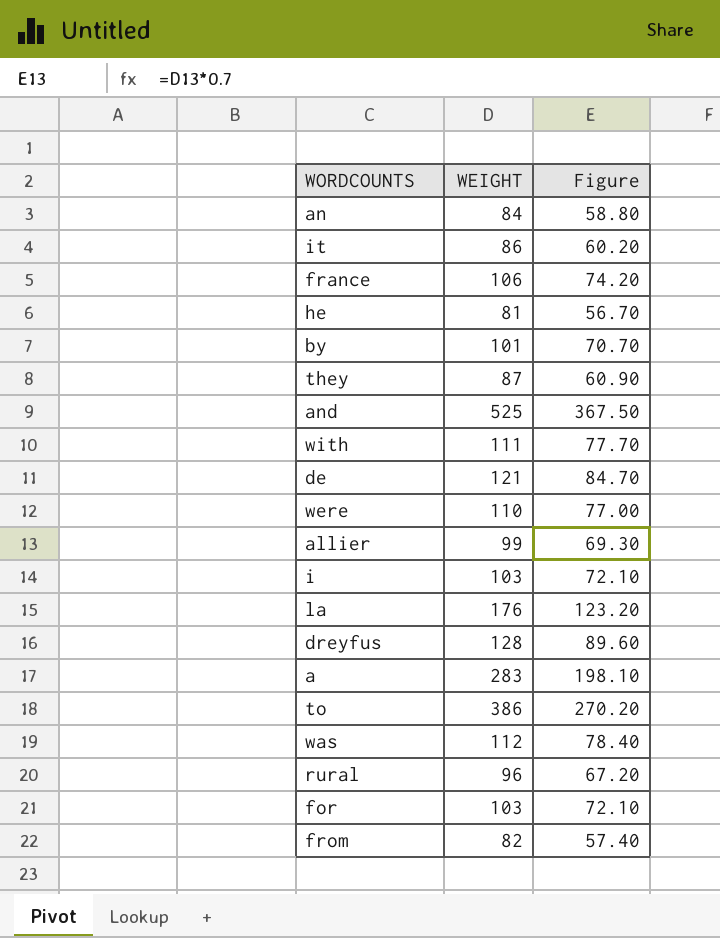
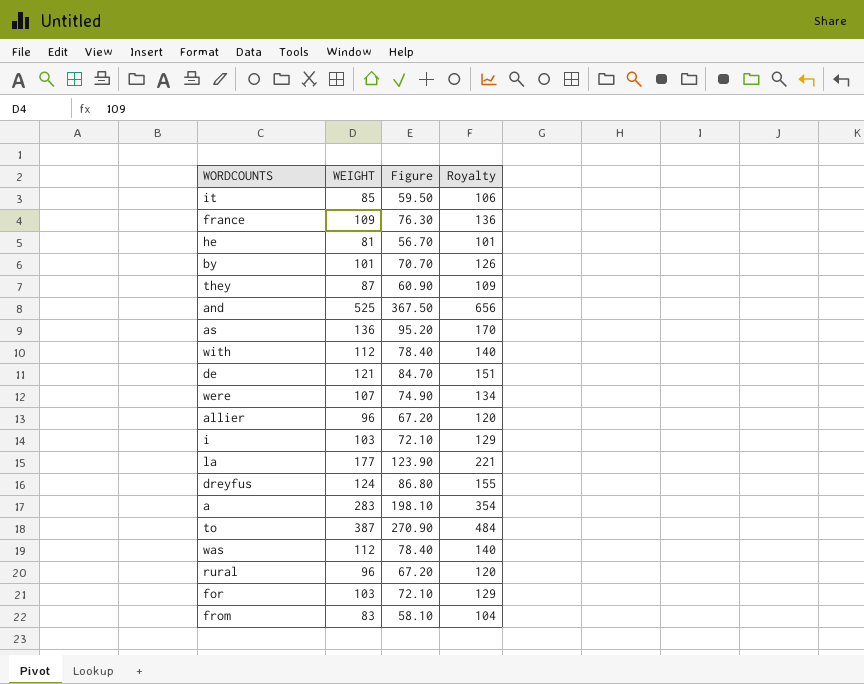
column Royalty | formula: none -> [WEIGHT] * 1.25
row an: 84 | 58.80 -> none
it | WEIGHT: 86 -> 85
it | Figure: 60.20 -> 59.50
france | WEIGHT: 106 -> 109
france | Figure: 74.20 -> 76.30
row as: none -> 136 | 95.20 | 170
with | WEIGHT: 111 -> 112
with | Figure: 77.70 -> 78.40
were | WEIGHT: 110 -> 107
were | Figure: 77.00 -> 74.90
allier | WEIGHT: 99 -> 96
allier | Figure: 69.30 -> 67.20
la | WEIGHT: 176 -> 177
la | Figure: 123.20 -> 123.90
dreyfus | WEIGHT: 128 -> 124
dreyfus | Figure: 89.60 -> 86.80
to | WEIGHT: 386 -> 387
to | Figure: 270.20 -> 270.90
from | WEIGHT: 82 -> 83
from | Figure: 57.40 -> 58.10

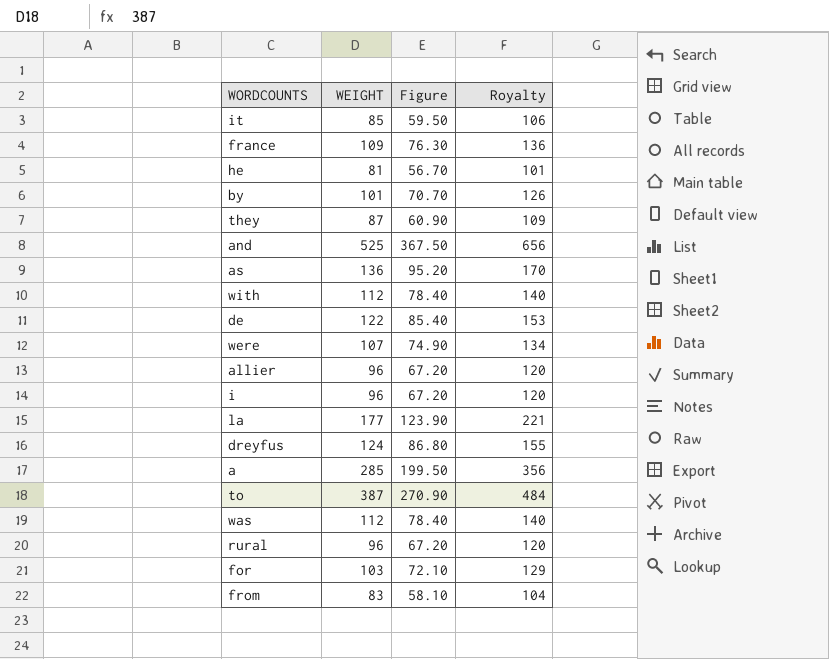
de | WEIGHT: 121 -> 122
de | Figure: 84.70 -> 85.40
de | Royalty: 151 -> 153
i | WEIGHT: 103 -> 96
i | Figure: 72.10 -> 67.20
i | Royalty: 129 -> 120
a | WEIGHT: 283 -> 285
a | Figure: 198.10 -> 199.50
a | Royalty: 354 -> 356

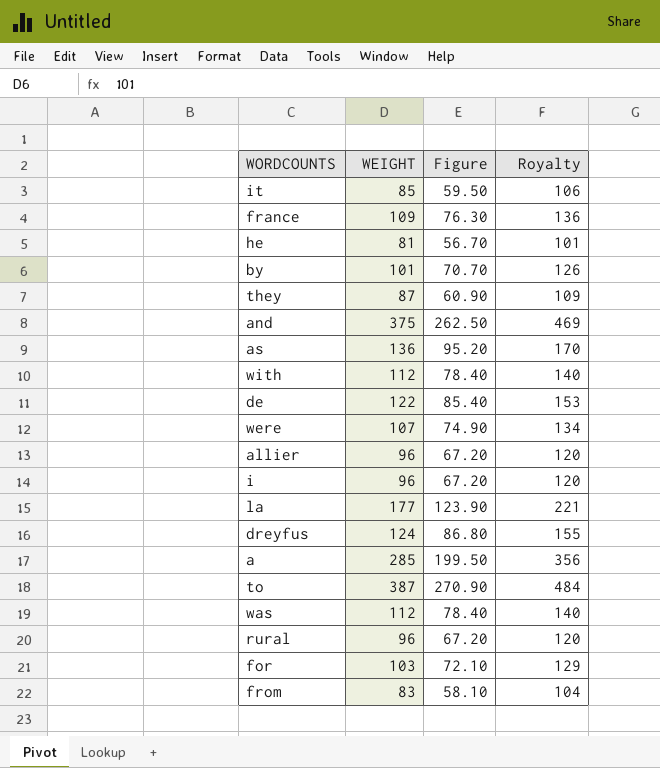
and | WEIGHT: 525 -> 375
and | Figure: 367.50 -> 262.50
and | Royalty: 656 -> 469

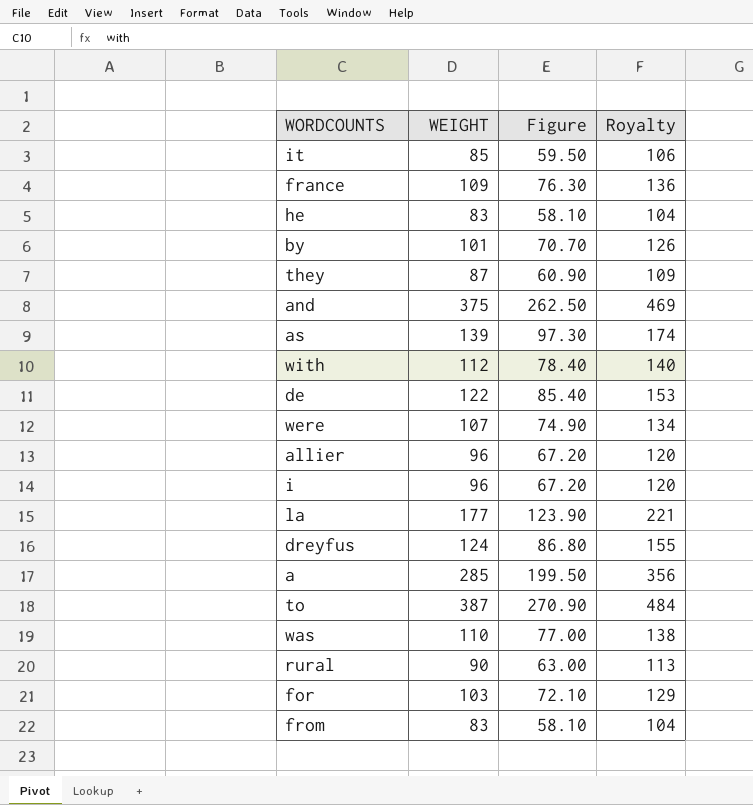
he | WEIGHT: 81 -> 83
he | Figure: 56.70 -> 58.10
he | Royalty: 101 -> 104
as | WEIGHT: 136 -> 139
as | Figure: 95.20 -> 97.30
as | Royalty: 170 -> 174
was | WEIGHT: 112 -> 110
was | Figure: 78.40 -> 77.00
was | Royalty: 140 -> 138
rural | WEIGHT: 96 -> 90
rural | Figure: 67.20 -> 63.00
rural | Royalty: 120 -> 113

